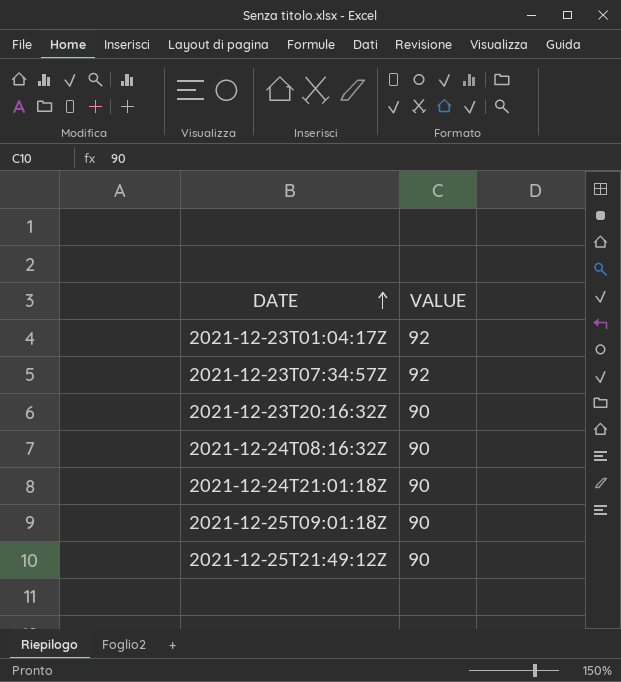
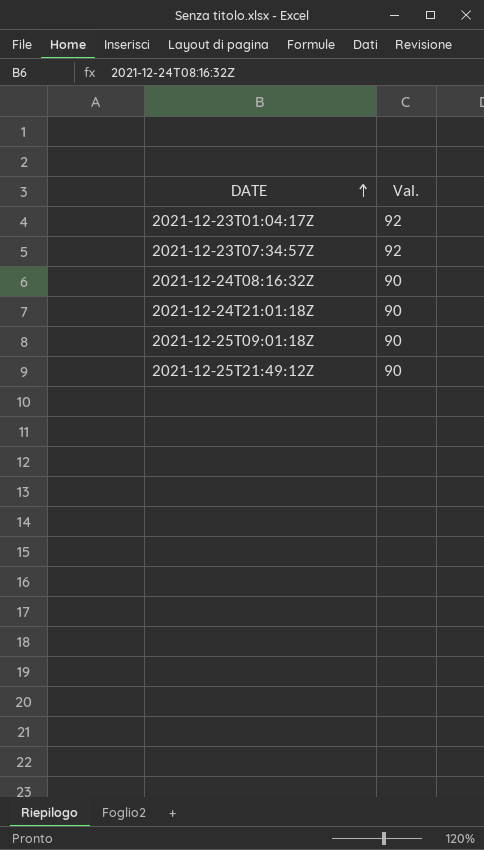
column name: VALUE -> Val.
row 2021-12-23T20:16:32Z: 90 -> none

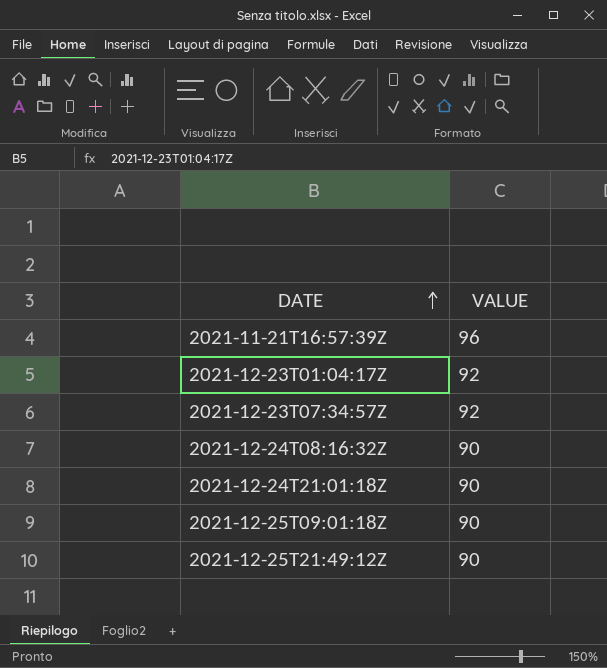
column name: Val. -> VALUE
row 2021-11-21T16:57:39Z: none -> 96

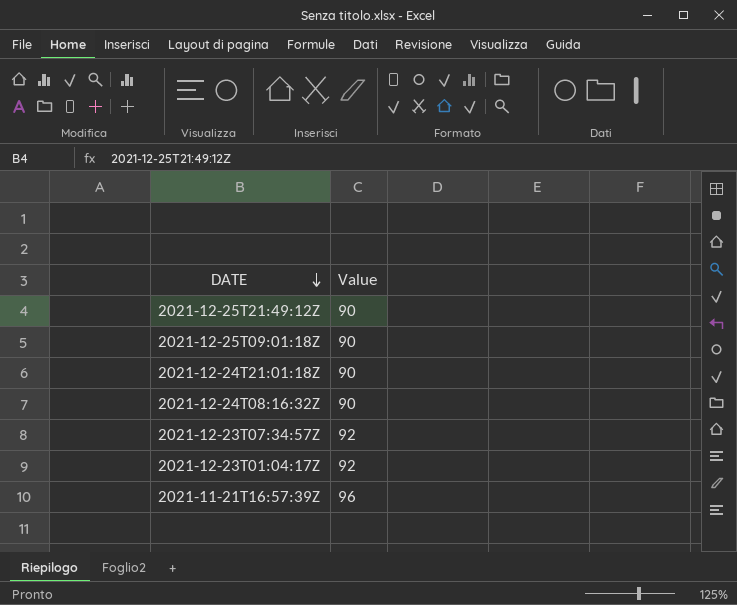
row order: DATE ascending -> DATE descending
column name: VALUE -> Value

